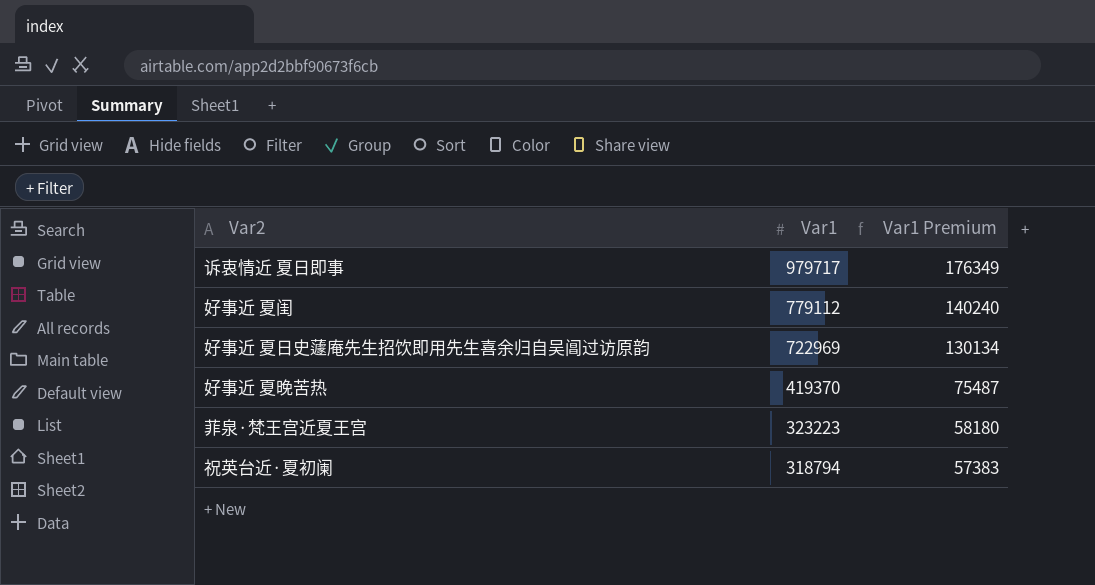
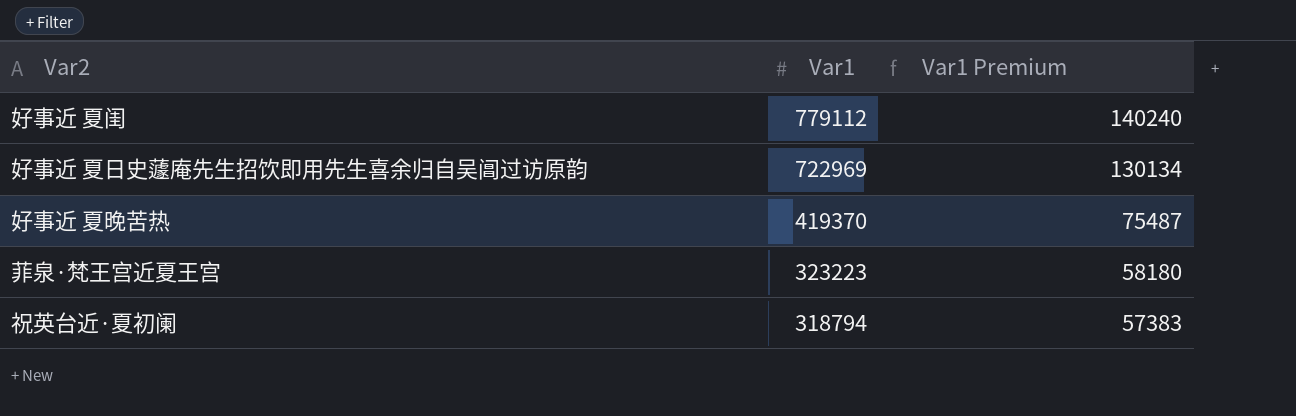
row 诉衷情近 夏日即事: 979717 | 176349 -> none

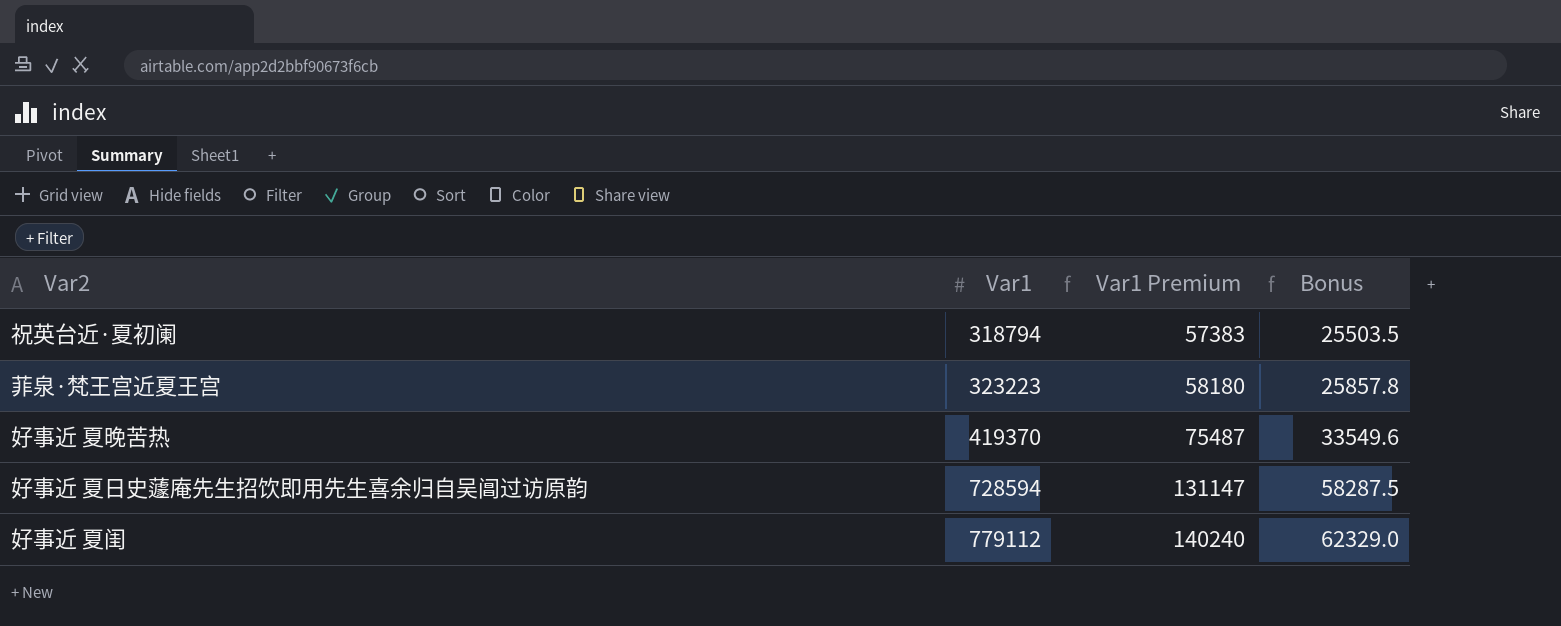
row order: Var1 descending -> Var1 ascending
column Bonus | formula: none -> [Var1] * 0.08
好事近 夏日史蘧庵先生招饮即用先生喜余归自吴阊过访原韵 | Var1: 722969 -> 728594
好事近 夏日史蘧庵先生招饮即用先生喜余归自吴阊过访原韵 | Var1 Premium: 130134 -> 131147

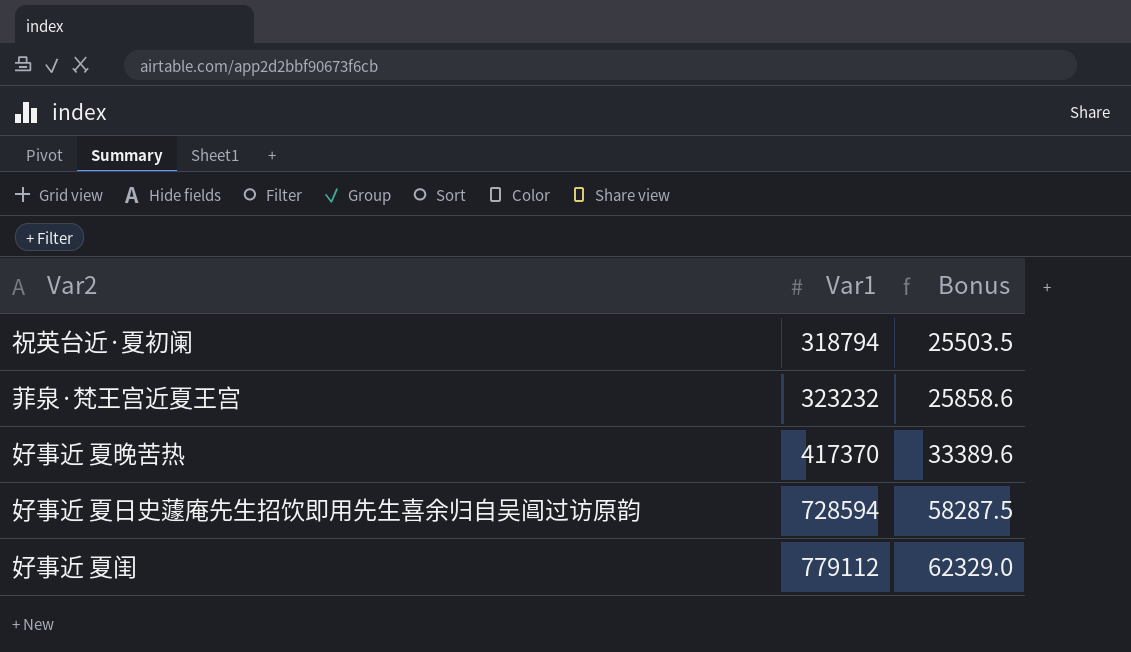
column Var1 Premium | formula: [Var1] * 0.18 -> none
菲泉·梵王宫近夏王宫 | Var1: 323223 -> 323232
菲泉·梵王宫近夏王宫 | Bonus: 25857.8 -> 25858.6
好事近 夏晚苦热 | Var1: 419370 -> 417370
好事近 夏晚苦热 | Bonus: 33549.6 -> 33389.6

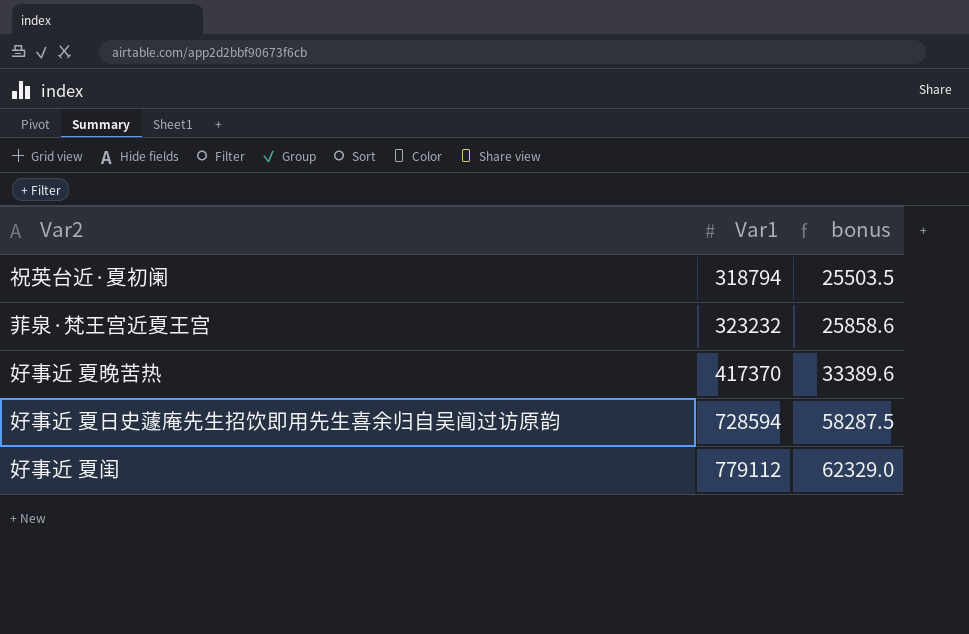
column name: Bonus -> bonus

